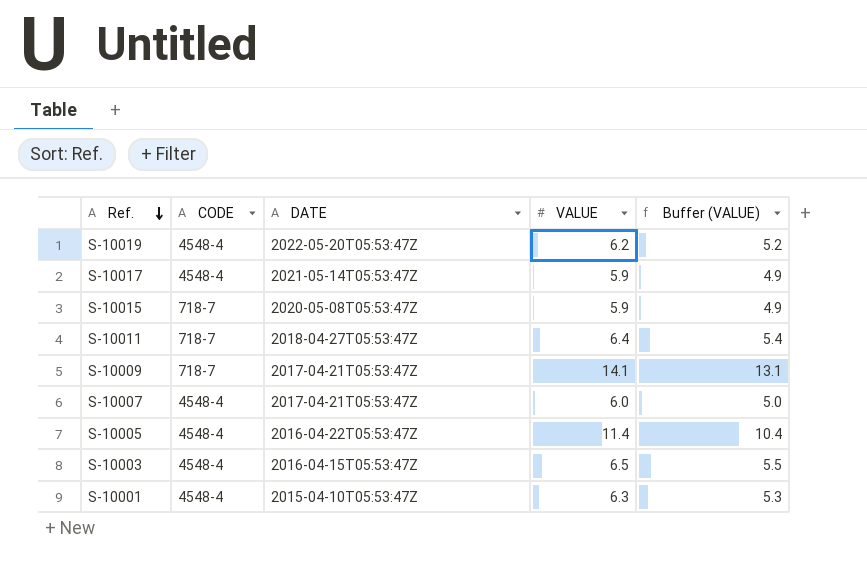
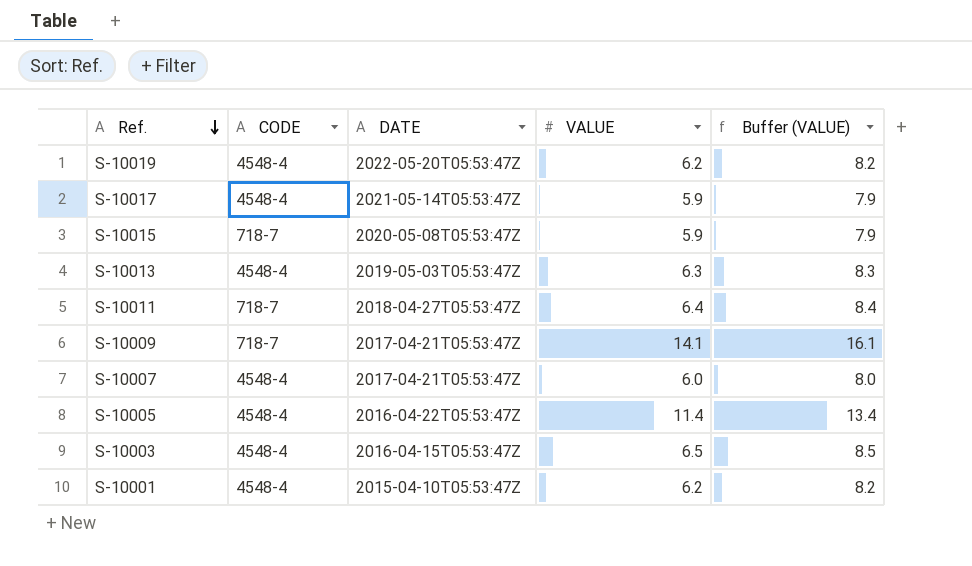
column Buffer (VALUE) | formula: [VALUE] - 1 -> [VALUE] + 2
row S-10013: none -> 4548-4 | 2019-05-03T05:53:47Z | 6.3 | 8.3
S-10001 | VALUE: 6.3 -> 6.2

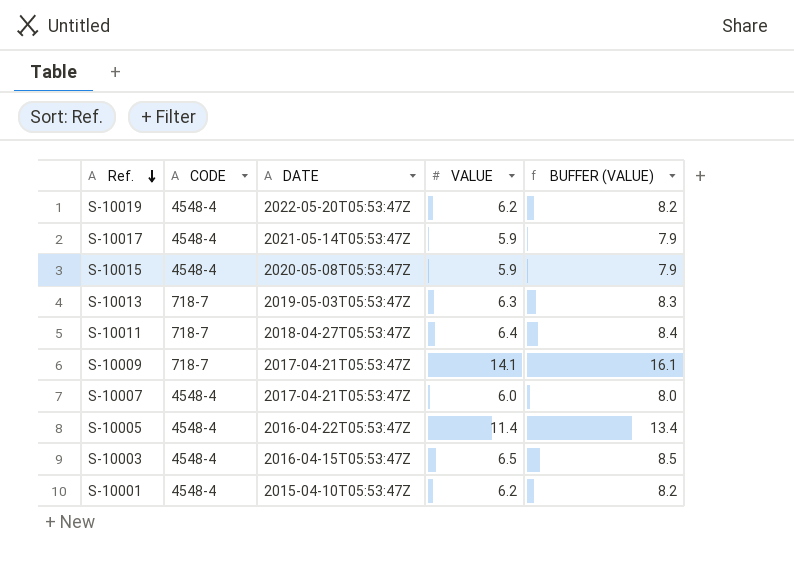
column name: Buffer (VALUE) -> BUFFER (VALUE)
S-10015 | CODE: 718-7 -> 4548-4
S-10013 | CODE: 4548-4 -> 718-7

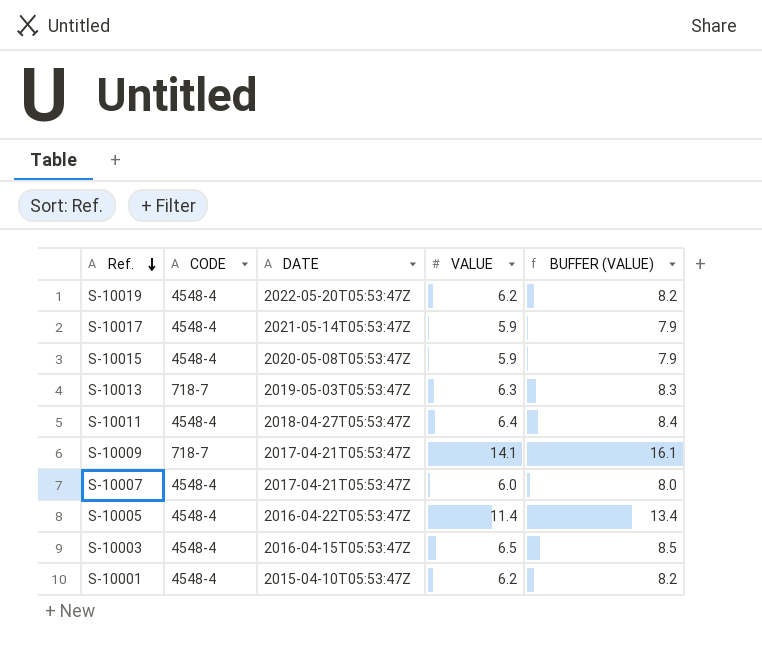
S-10011 | CODE: 718-7 -> 4548-4

